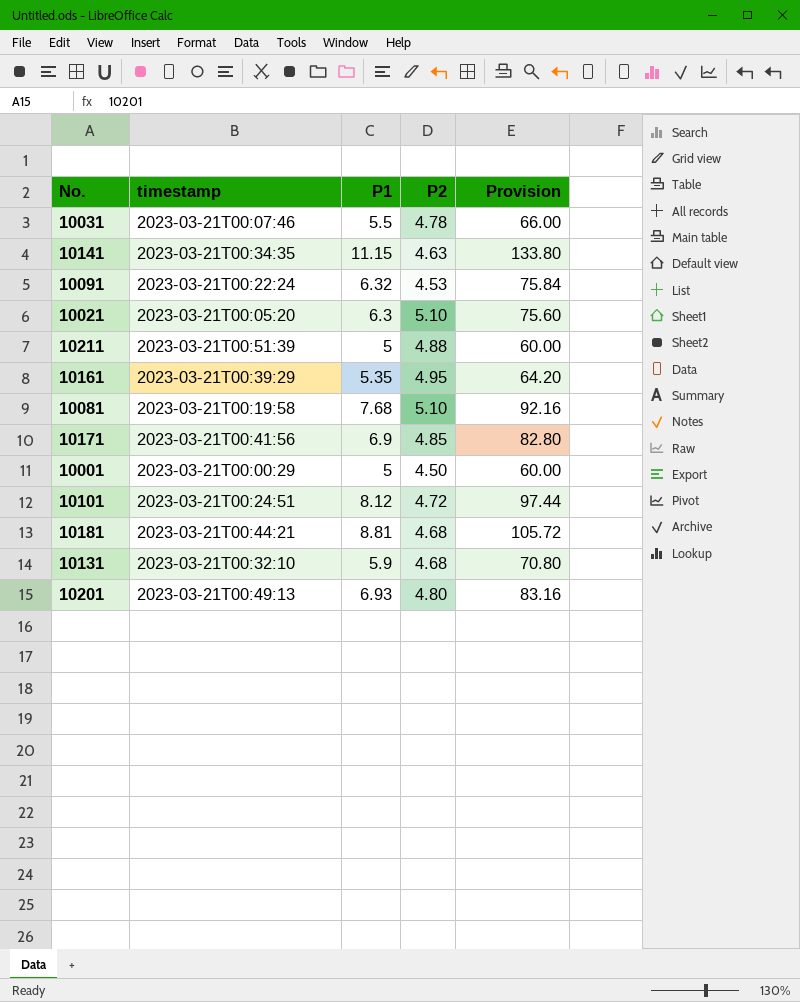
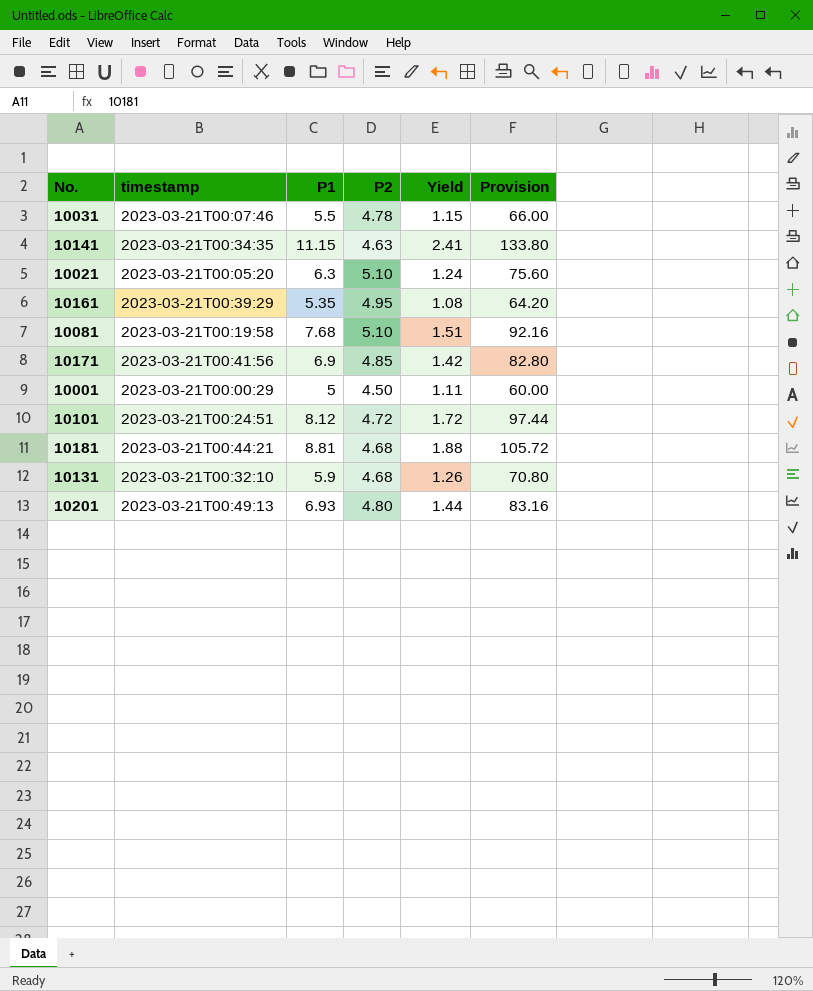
column Yield | formula: none -> [P1] / [P2]
row 10091: 2023-03-21T00:22:24 | 6.32 | 4.53 | 75.84 -> none
row 10211: 2023-03-21T00:51:39 | 5 | 4.88 | 60.00 -> none

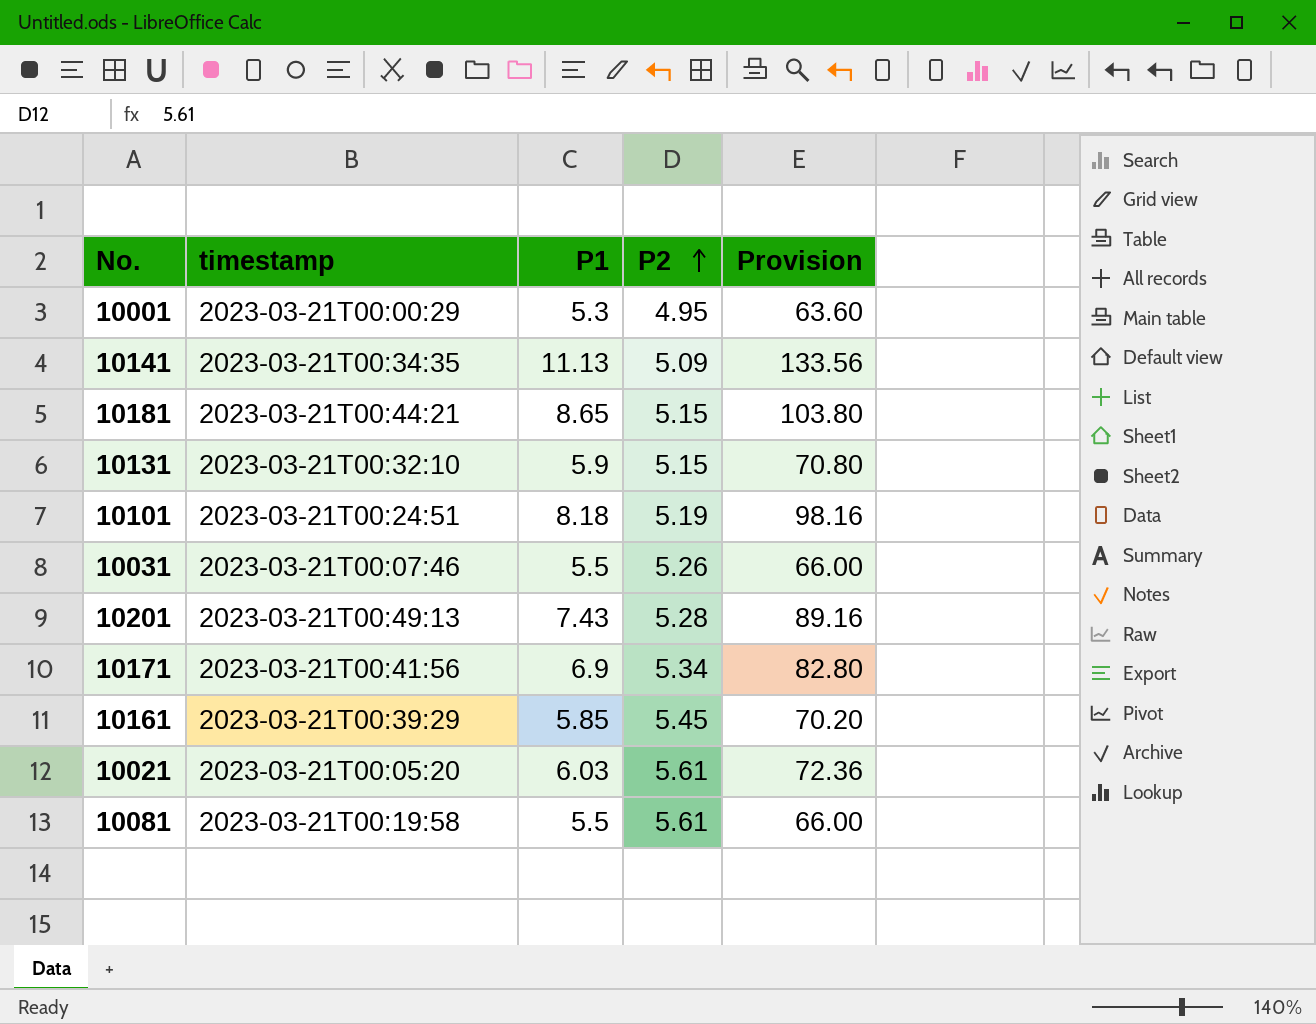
row order: none -> P2 ascending
column Yield | formula: [P1] / [P2] -> none
10001 | P1: 5 -> 5.3
10001 | P2: 4.50 -> 4.95
10001 | Provision: 60.00 -> 63.60
10141 | P1: 11.15 -> 11.13
10141 | P2: 4.63 -> 5.09
10141 | Provision: 133.80 -> 133.56
10181 | P1: 8.81 -> 8.65
10181 | P2: 4.68 -> 5.15
10181 | Provision: 105.72 -> 103.80
10131 | P2: 4.68 -> 5.15
10101 | P1: 8.12 -> 8.18
10101 | P2: 4.72 -> 5.19
10101 | Provision: 97.44 -> 98.16
10031 | P2: 4.78 -> 5.26
10201 | P1: 6.93 -> 7.43
10201 | P2: 4.80 -> 5.28
10201 | Provision: 83.16 -> 89.16
10171 | P2: 4.85 -> 5.34
10161 | P1: 5.35 -> 5.85
10161 | P2: 4.95 -> 5.45
10161 | Provision: 64.20 -> 70.20
10021 | P1: 6.3 -> 6.03
10021 | P2: 5.10 -> 5.61
10021 | Provision: 75.60 -> 72.36
10081 | P1: 7.68 -> 5.5
10081 | P2: 5.10 -> 5.61
10081 | Provision: 92.16 -> 66.00

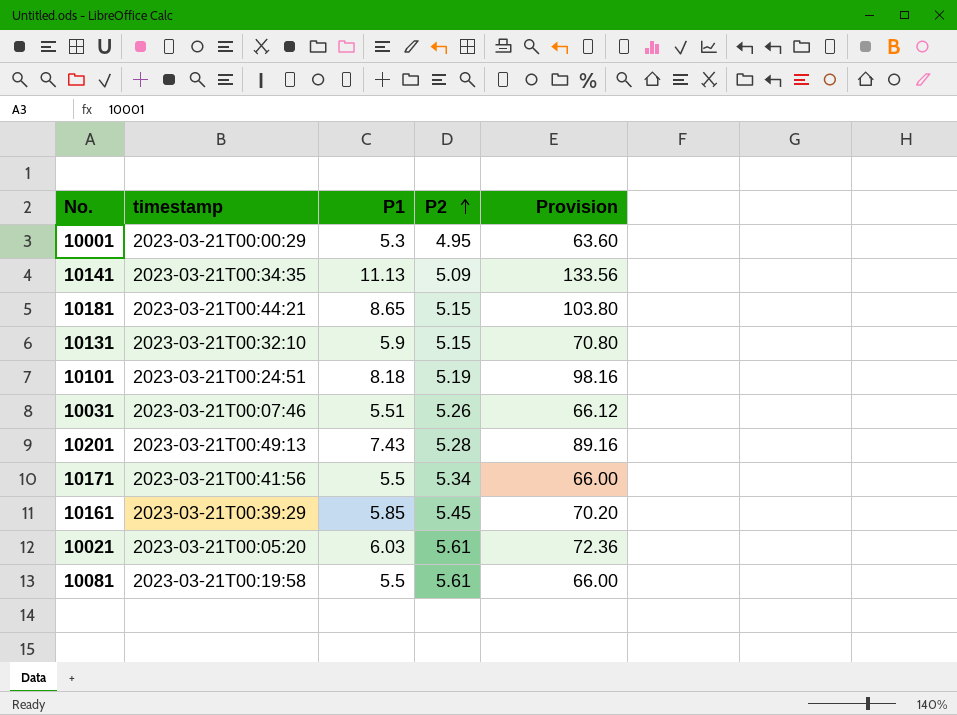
10031 | P1: 5.5 -> 5.51
10031 | Provision: 66.00 -> 66.12
10171 | P1: 6.9 -> 5.5
10171 | Provision: 82.80 -> 66.00

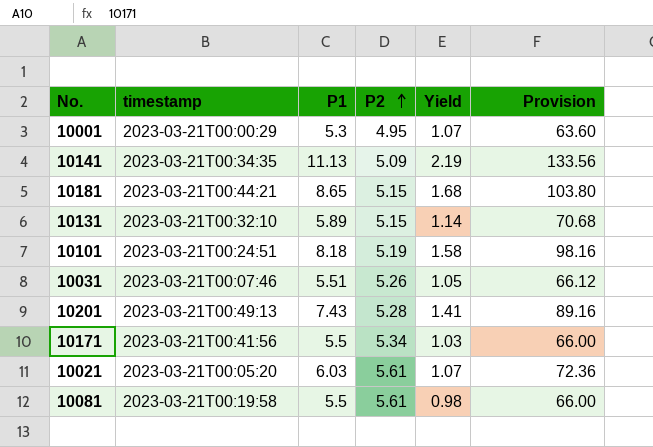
column Yield | formula: none -> [P1] / [P2]
row 10161: 2023-03-21T00:39:29 | 5.85 | 5.45 | 70.20 -> none
10131 | P1: 5.9 -> 5.89
10131 | Provision: 70.80 -> 70.68

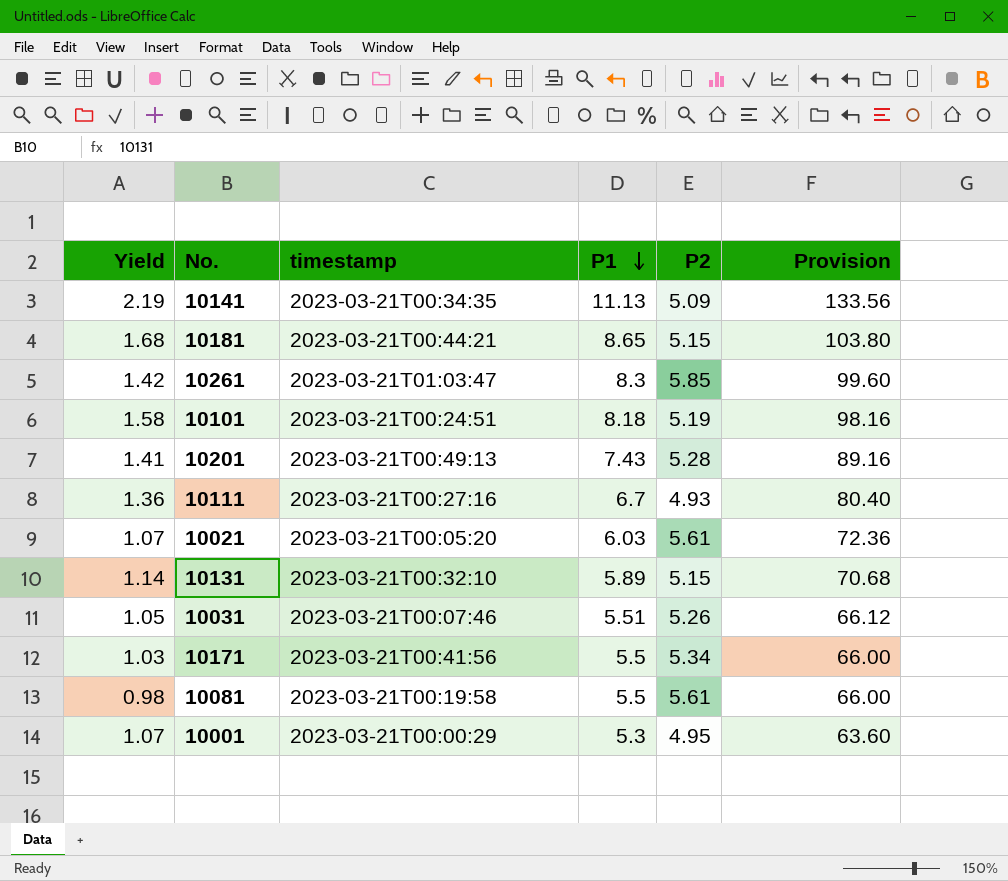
row order: P2 ascending -> P1 descending
column Yield | position: 5 -> 1
row 10261: none -> 1.42 | 2023-03-21T01:03:47 | 8.3 | 5.85 | 99.60
row 10111: none -> 1.36 | 2023-03-21T00:27:16 | 6.7 | 4.93 | 80.40

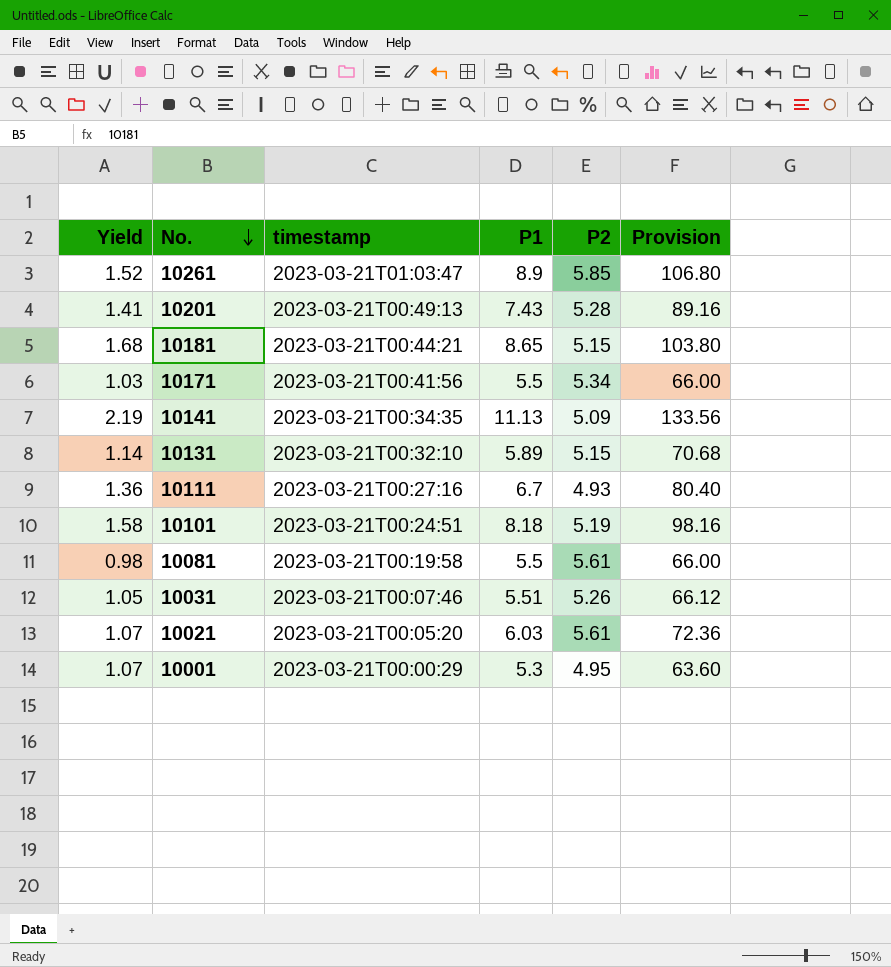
row order: P1 descending -> No. descending
10261 | Yield: 1.42 -> 1.52
10261 | P1: 8.3 -> 8.9
10261 | Provision: 99.60 -> 106.80

